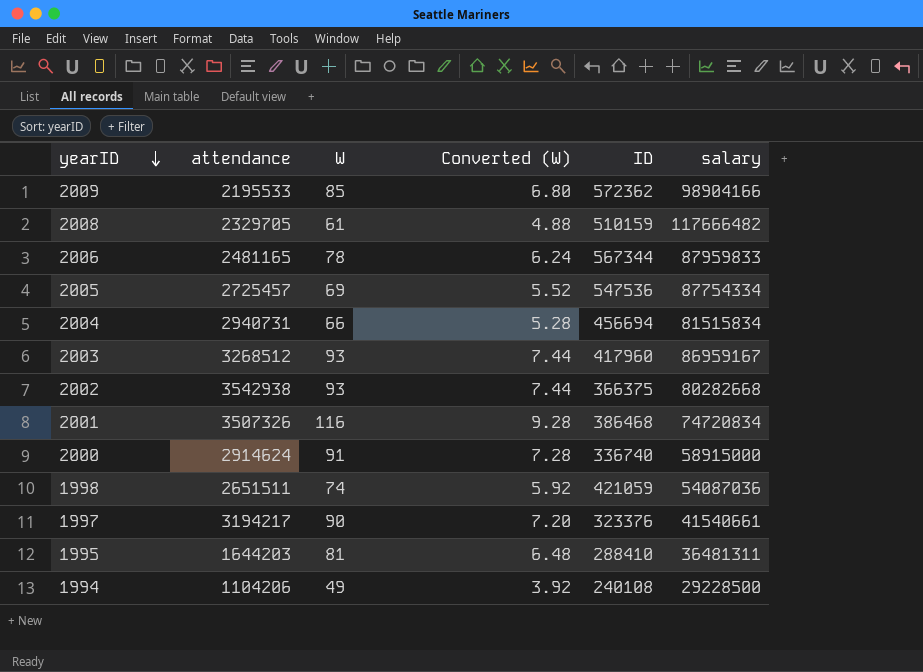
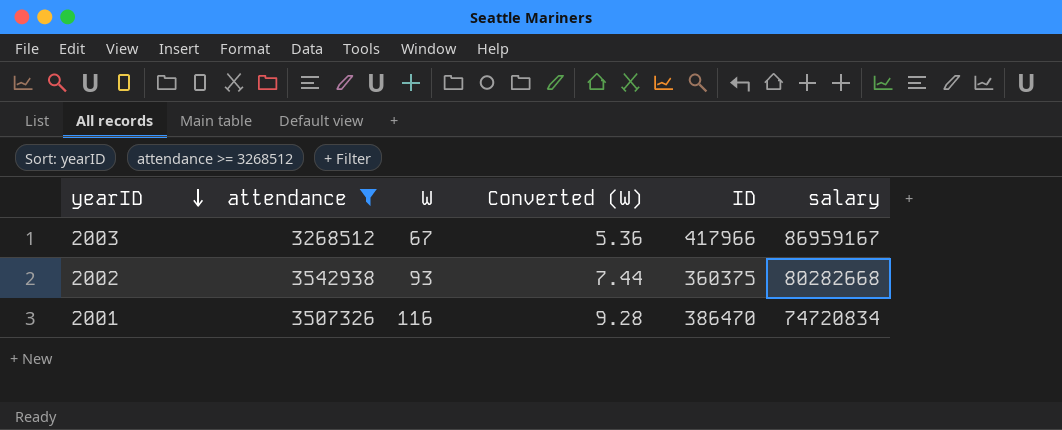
filter: none -> attendance >= 3268512
2003 | W: 93 -> 67
2003 | Converted (W): 7.44 -> 5.36
2003 | ID: 417960 -> 417966
2002 | ID: 366375 -> 360375
2001 | ID: 386468 -> 386470

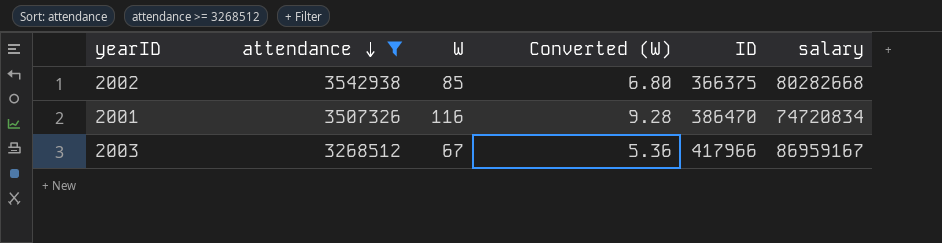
row order: yearID descending -> attendance descending
2002 | W: 93 -> 85
2002 | Converted (W): 7.44 -> 6.80
2002 | ID: 360375 -> 366375

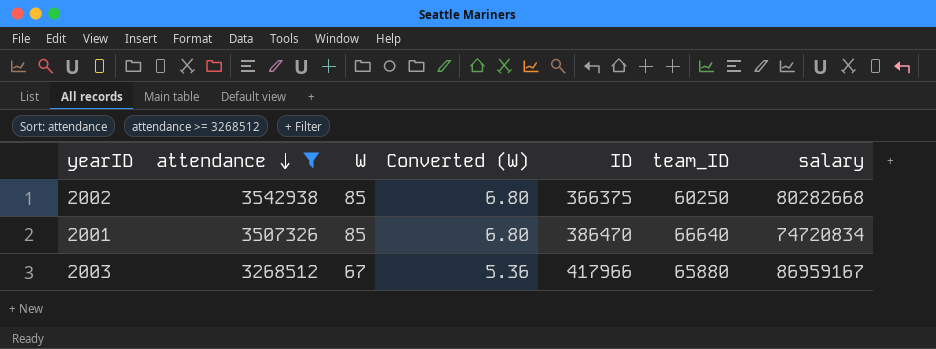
column team_ID | position: none -> 6
2001 | W: 116 -> 85
2001 | Converted (W): 9.28 -> 6.80

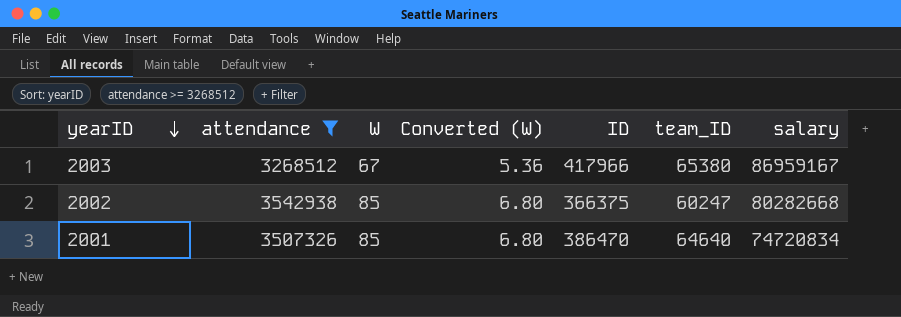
row order: attendance descending -> yearID descending
2003 | team_ID: 65880 -> 65380
2002 | team_ID: 60250 -> 60247
2001 | team_ID: 66640 -> 64640

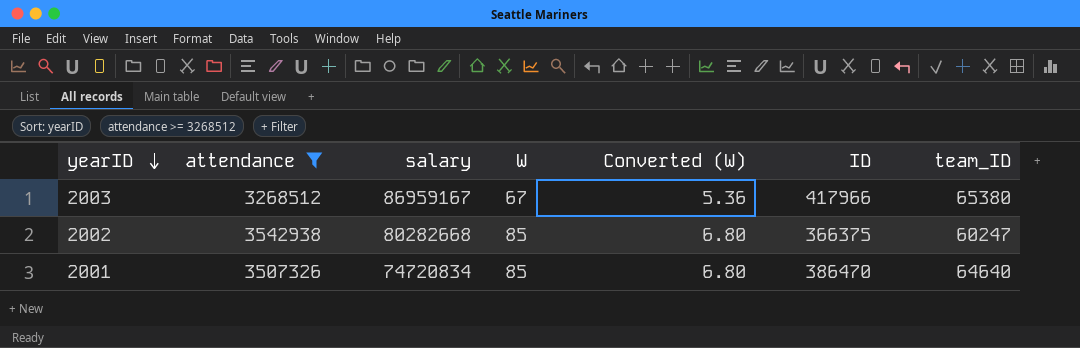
column salary | position: 7 -> 3

